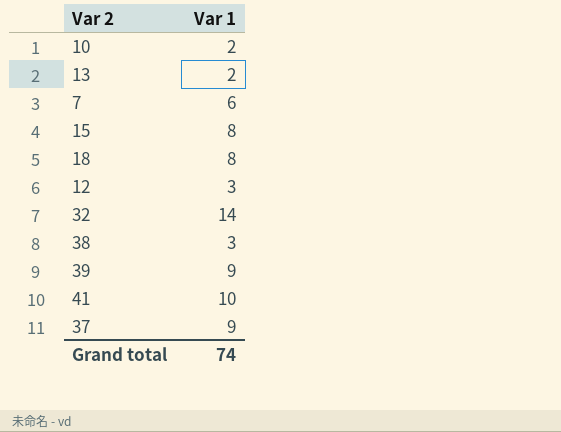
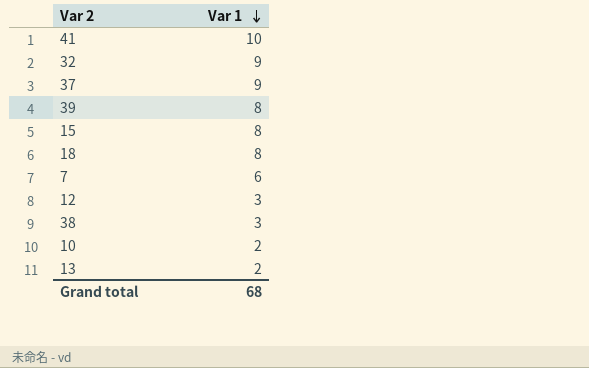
row order: none -> Var 1 descending
32 | Var 1: 14 -> 9
39 | Var 1: 9 -> 8
Grand total | Var 1: 74 -> 68

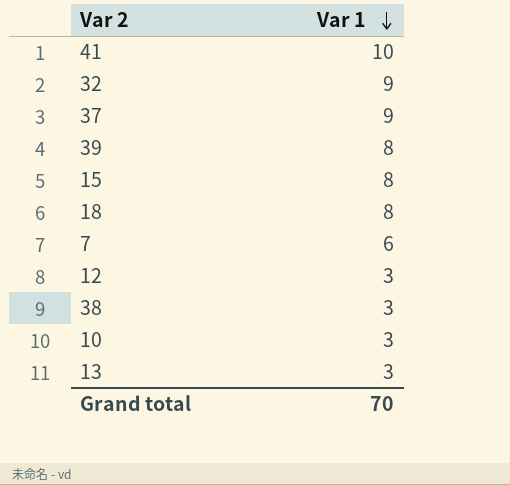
10 | Var 1: 2 -> 3
13 | Var 1: 2 -> 3
Grand total | Var 1: 68 -> 70

